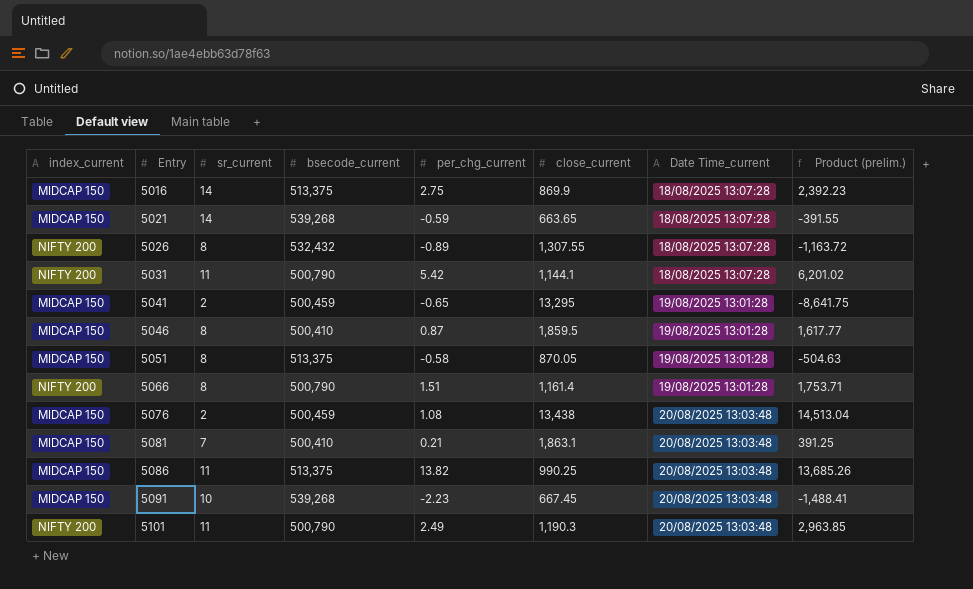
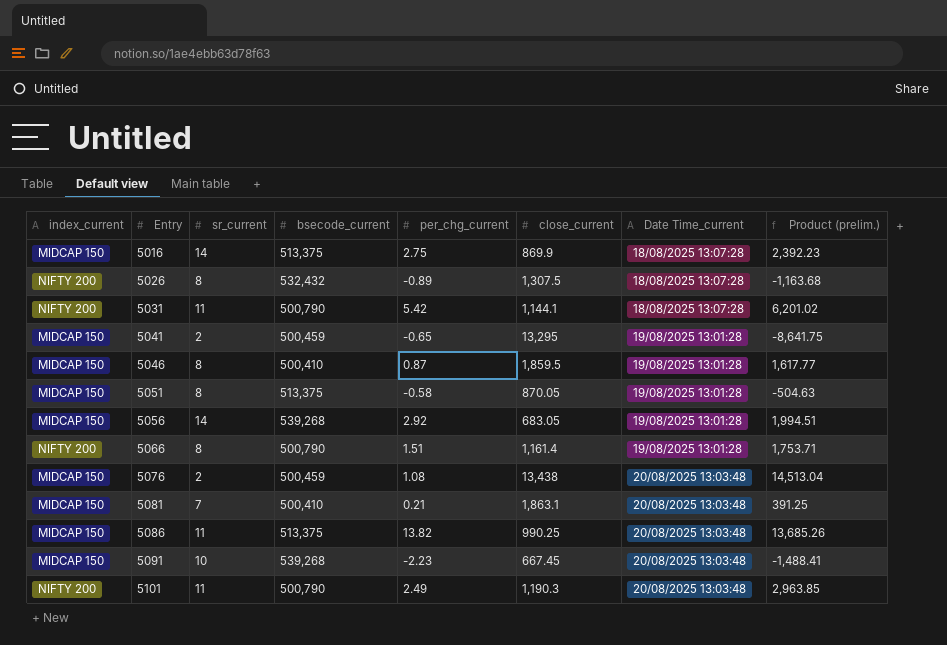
row 5021: MIDCAP 150 | 14 | 539,268 | -0.59 | 663.65 | 18/08/2025 13:07:28 | -391.55 -> none
5026 | close_current: 1,307.55 -> 1,307.5
5026 | Product (prelim.): -1,163.72 -> -1,163.68
row 5056: none -> MIDCAP 150 | 14 | 539,268 | 2.92 | 683.05 | 19/08/2025 13:01:28 | 1,994.51

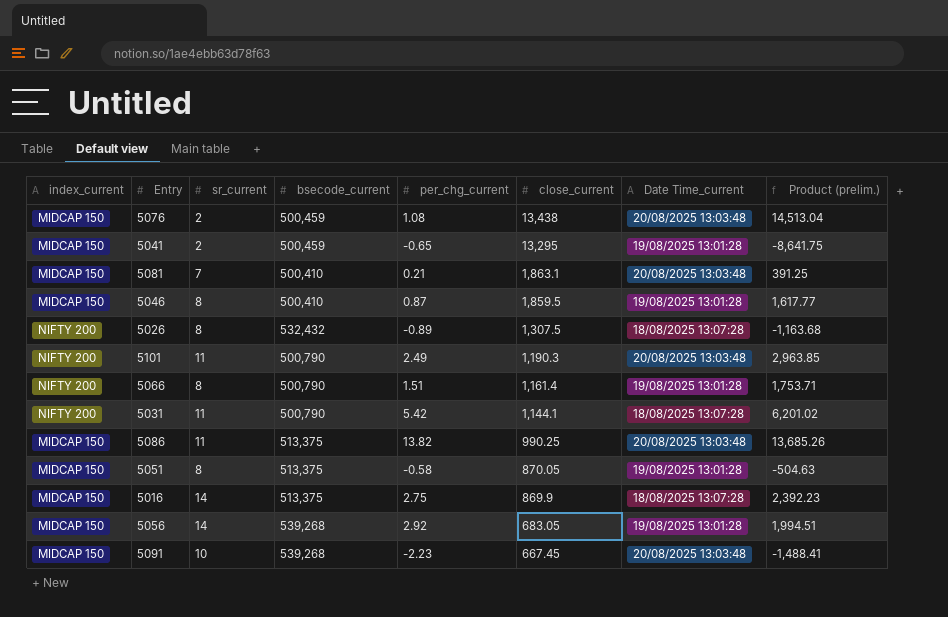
row order: Entry ascending -> close_current descending

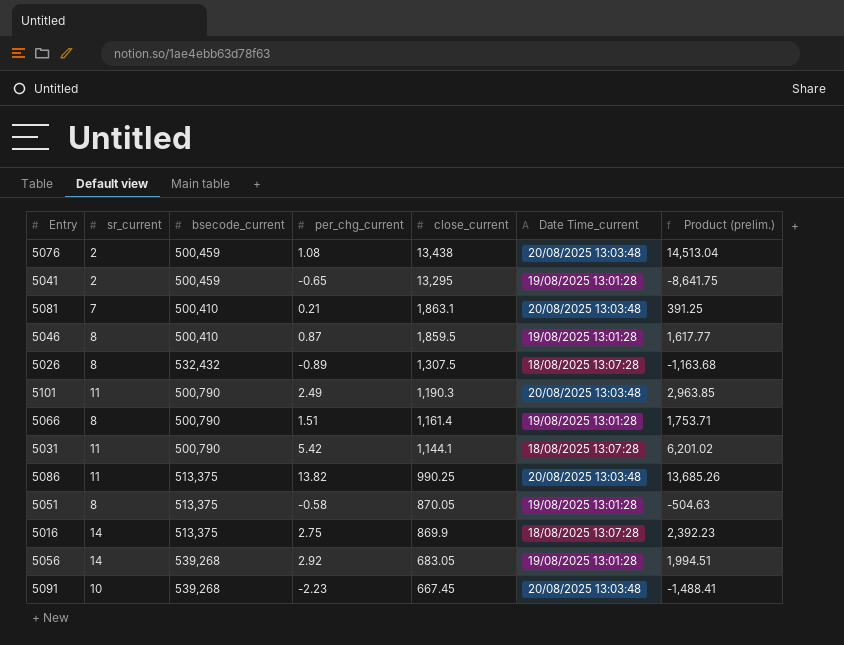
column index_current | position: 1 -> none

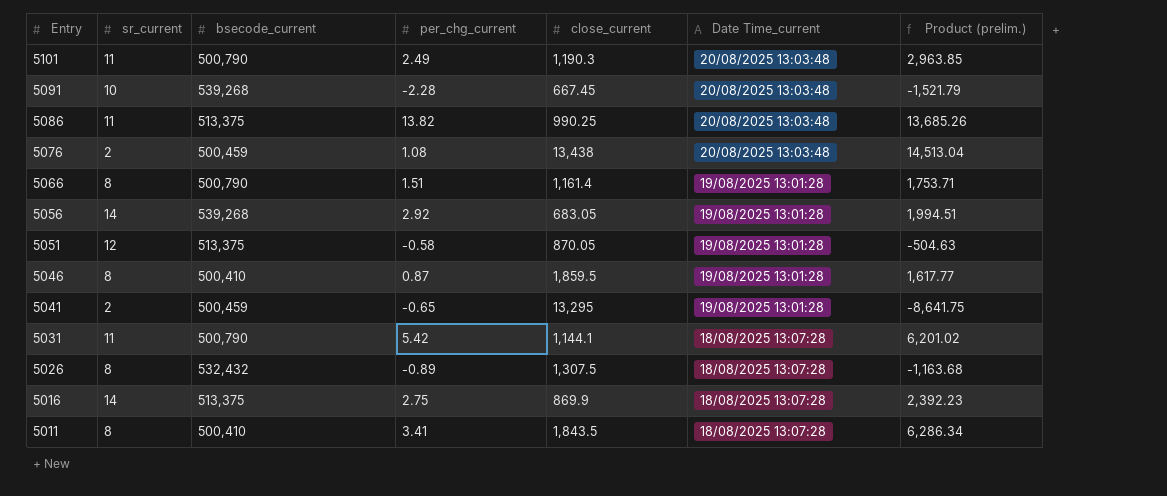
row order: close_current descending -> Entry descending
row 5081: 7 | 500,410 | 0.21 | 1,863.1 | 20/08/2025 13:03:48 | 391.25 -> none
5091 | per_chg_current: -2.23 -> -2.28
5091 | Product (prelim.): -1,488.41 -> -1,521.79
5051 | sr_current: 8 -> 12
row 5011: none -> 8 | 500,410 | 3.41 | 1,843.5 | 18/08/2025 13:07:28 | 6,286.34

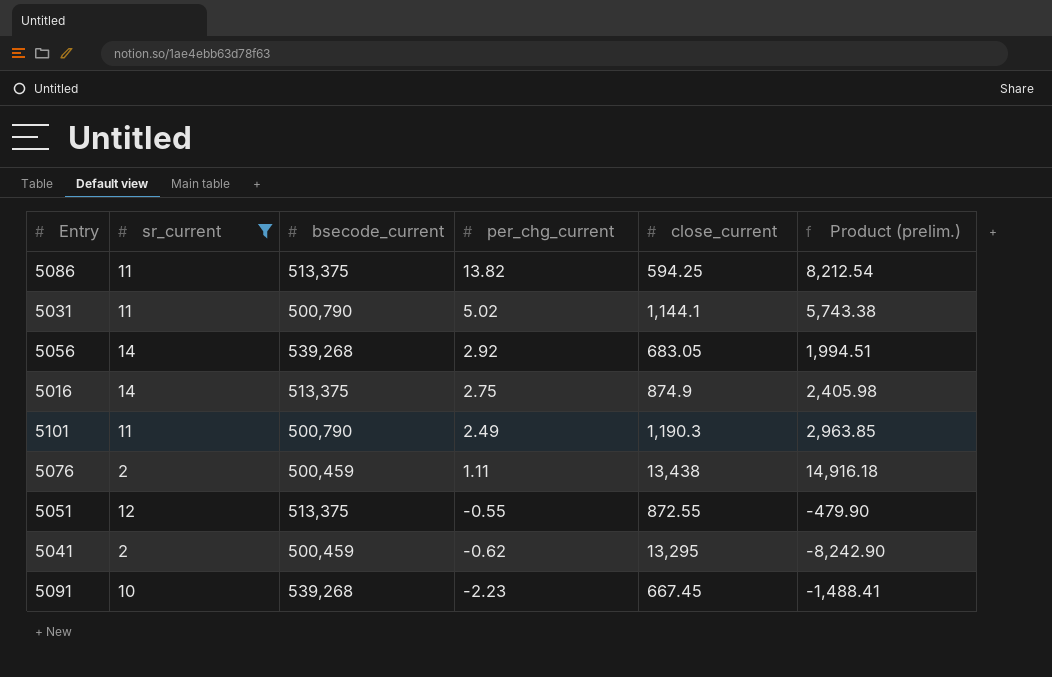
filter: none -> sr_current != 8
row order: Entry descending -> per_chg_current descending
column Date Time_current | position: 6 -> none
5086 | close_current: 990.25 -> 594.25
5086 | Product (prelim.): 13,685.26 -> 8,212.54
5031 | per_chg_current: 5.42 -> 5.02
5031 | Product (prelim.): 6,201.02 -> 5,743.38
5016 | close_current: 869.9 -> 874.9
5016 | Product (prelim.): 2,392.23 -> 2,405.98
5076 | per_chg_current: 1.08 -> 1.11
5076 | Product (prelim.): 14,513.04 -> 14,916.18
5051 | per_chg_current: -0.58 -> -0.55
5051 | close_current: 870.05 -> 872.55
5051 | Product (prelim.): -504.63 -> -479.90
5041 | per_chg_current: -0.65 -> -0.62
5041 | Product (prelim.): -8,641.75 -> -8,242.90
5091 | per_chg_current: -2.28 -> -2.23
5091 | Product (prelim.): -1,521.79 -> -1,488.41

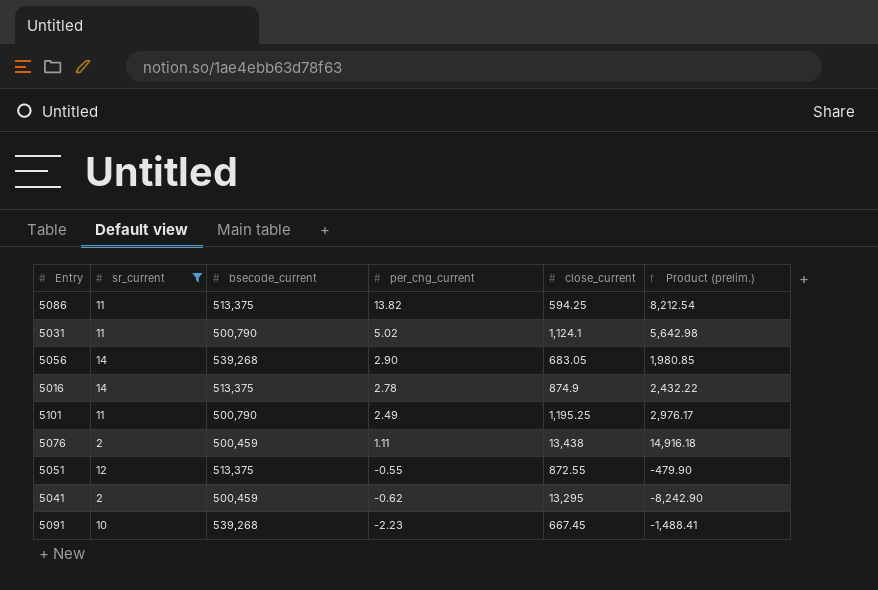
5031 | close_current: 1,144.1 -> 1,124.1
5031 | Product (prelim.): 5,743.38 -> 5,642.98
5056 | per_chg_current: 2.92 -> 2.90
5056 | Product (prelim.): 1,994.51 -> 1,980.85
5016 | per_chg_current: 2.75 -> 2.78
5016 | Product (prelim.): 2,405.98 -> 2,432.22
5101 | close_current: 1,190.3 -> 1,195.25
5101 | Product (prelim.): 2,963.85 -> 2,976.17

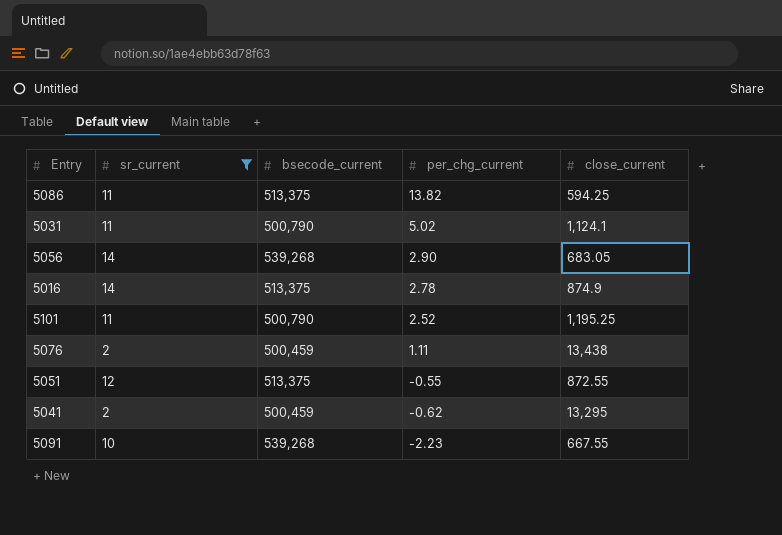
column Product (prelim.) | formula: [per_chg_current] * [close_current] -> none
5101 | per_chg_current: 2.49 -> 2.52
5091 | close_current: 667.45 -> 667.55

